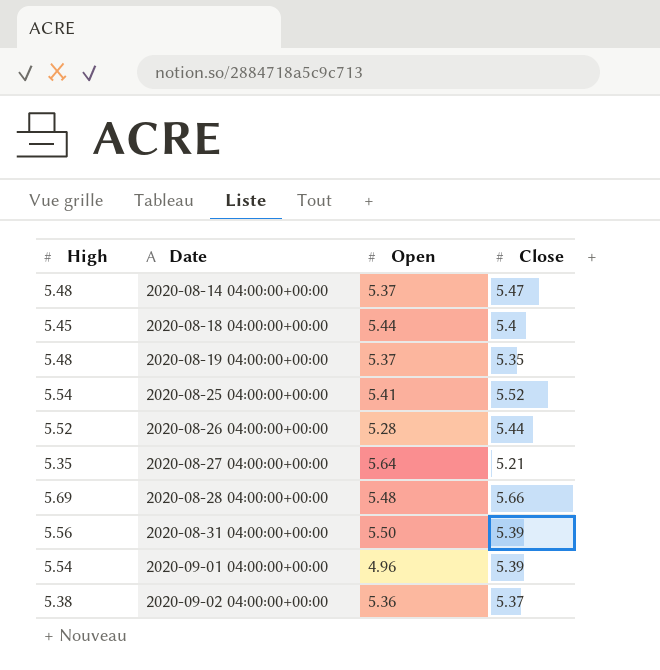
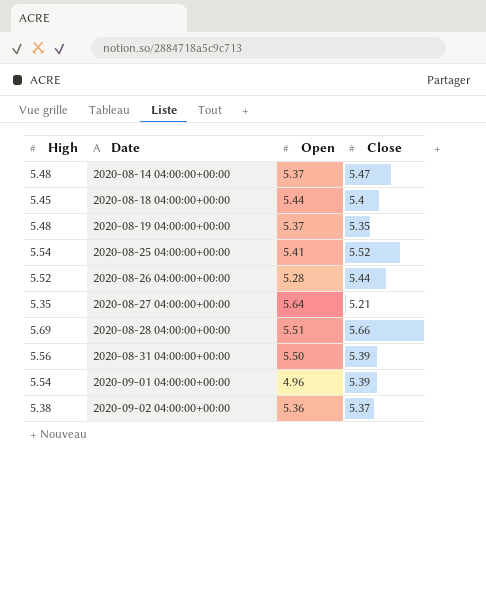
2020-08-28 04:00:00+00:00 | Open: 5.48 -> 5.51

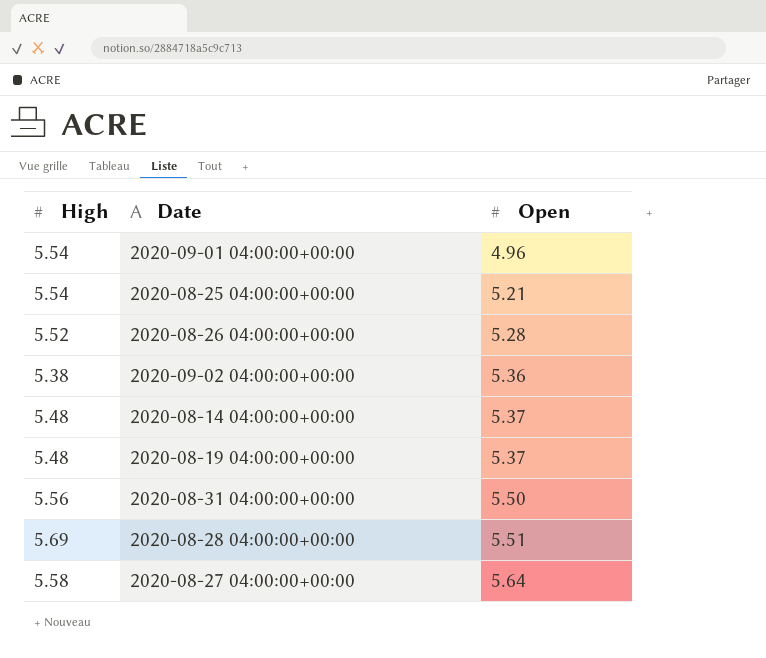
row order: Date ascending -> Open ascending
column Close | position: 4 -> none
row 2020-08-18 04:00:00+00:00: 5.45 | 5.44 | 5.4 -> none
2020-08-25 04:00:00+00:00 | Open: 5.41 -> 5.21
2020-08-27 04:00:00+00:00 | High: 5.35 -> 5.58

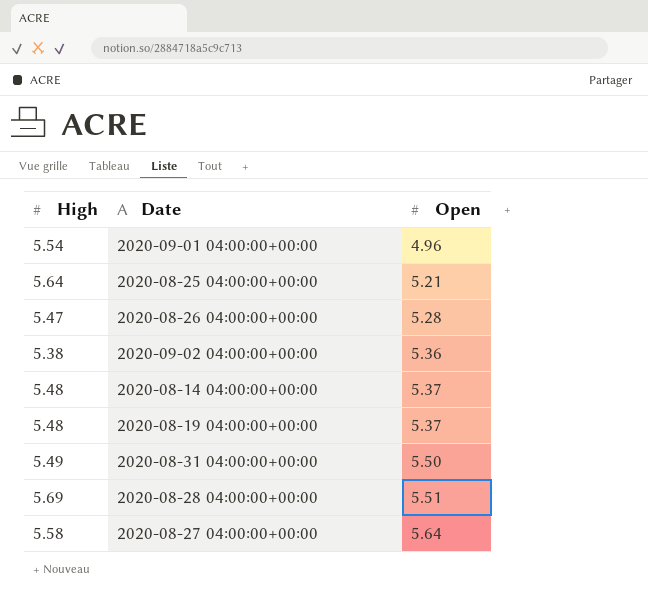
2020-08-25 04:00:00+00:00 | High: 5.54 -> 5.64
2020-08-26 04:00:00+00:00 | High: 5.52 -> 5.47
2020-08-31 04:00:00+00:00 | High: 5.56 -> 5.49

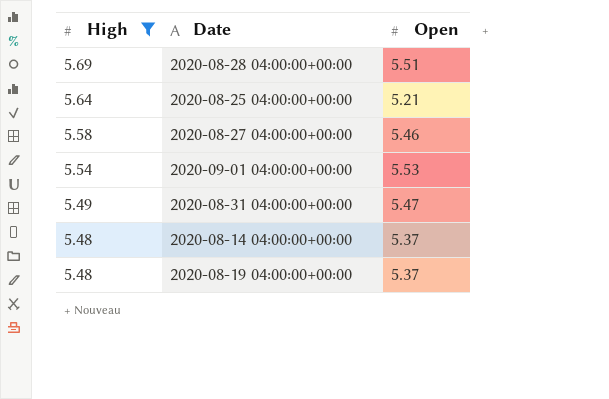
filter: none -> High >= 5.48
row order: Open ascending -> High descending
2020-08-27 04:00:00+00:00 | Open: 5.64 -> 5.46
2020-09-01 04:00:00+00:00 | Open: 4.96 -> 5.53
2020-08-31 04:00:00+00:00 | Open: 5.50 -> 5.47

